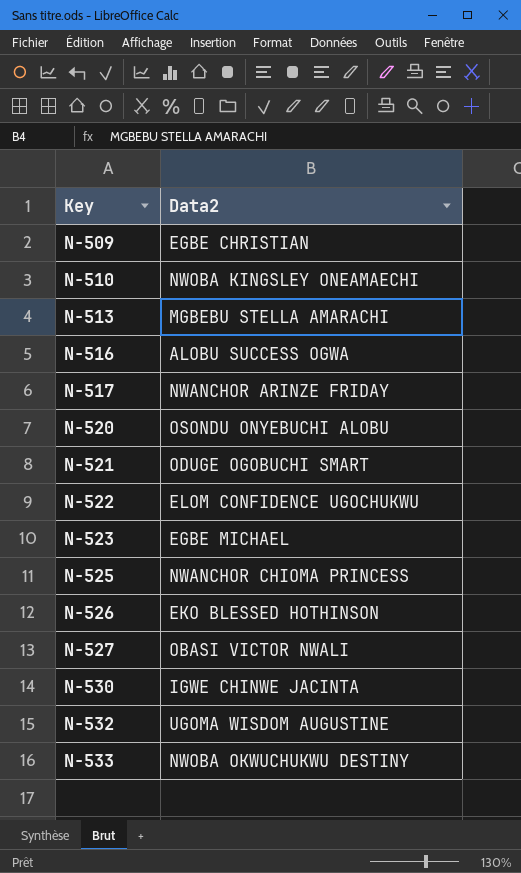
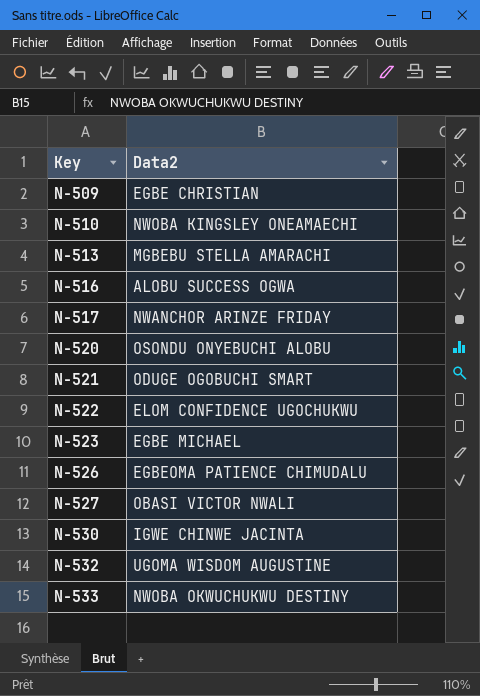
row N-525: NWANCHOR CHIOMA PRINCESS -> none
N-526 | Data2: EKO BLESSED HOTHINSON -> EGBEOMA PATIENCE CHIMUDALU

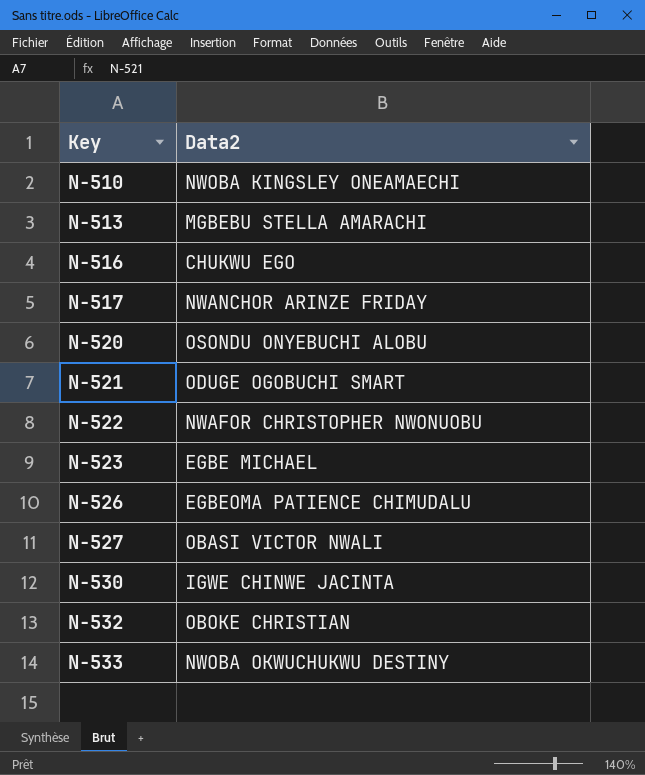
row N-509: EGBE CHRISTIAN -> none
N-516 | Data2: ALOBU SUCCESS OGWA -> CHUKWU EGO
N-522 | Data2: ELOM CONFIDENCE UGOCHUKWU -> NWAFOR CHRISTOPHER NWONUOBU
N-532 | Data2: UGOMA WISDOM AUGUSTINE -> OBOKE CHRISTIAN

